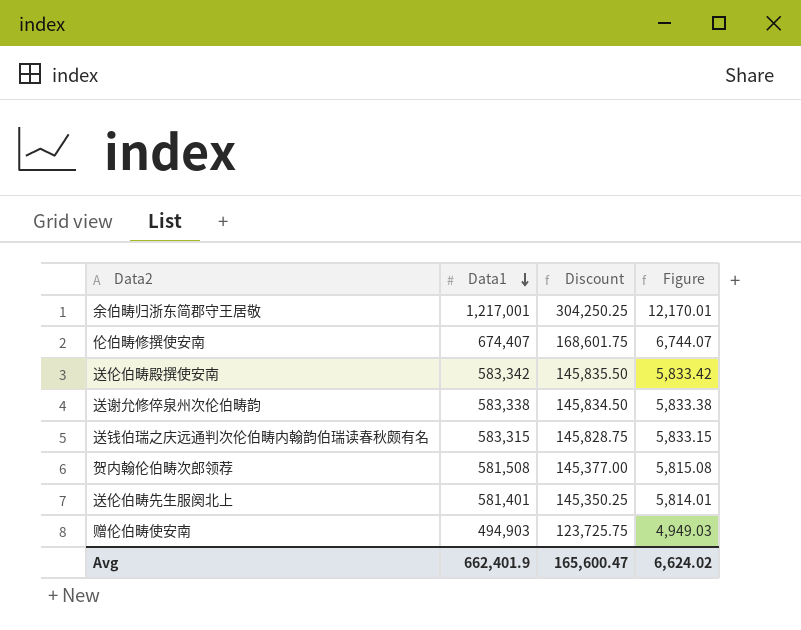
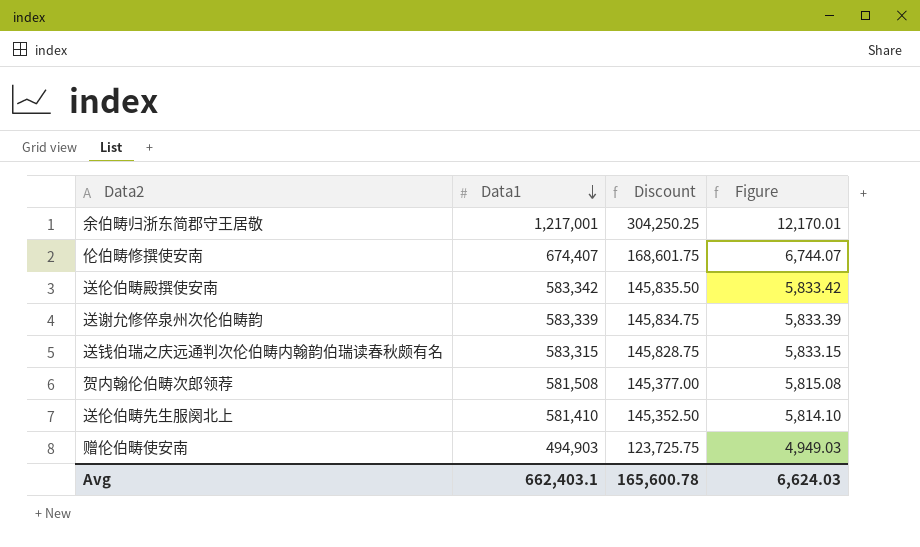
送谢允修倅泉州次伦伯畴韵 | Data1: 583,338 -> 583,339
送谢允修倅泉州次伦伯畴韵 | Discount: 145,834.50 -> 145,834.75
送谢允修倅泉州次伦伯畴韵 | Figure: 5,833.38 -> 5,833.39
送伦伯畴先生服阕北上 | Data1: 581,401 -> 581,410
送伦伯畴先生服阕北上 | Discount: 145,350.25 -> 145,352.50
送伦伯畴先生服阕北上 | Figure: 5,814.01 -> 5,814.10
Avg | Data1: 662,401.9 -> 662,403.1
Avg | Discount: 165,600.47 -> 165,600.78
Avg | Figure: 6,624.02 -> 6,624.03

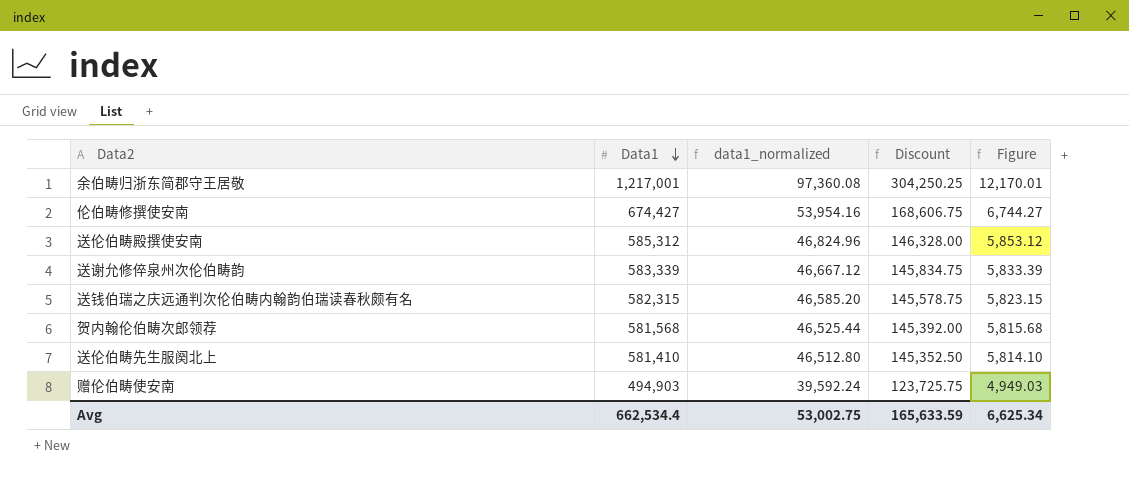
column data1_normalized | formula: none -> [Data1] * 0.08
伦伯畴修撰使安南 | Data1: 674,407 -> 674,427
伦伯畴修撰使安南 | Discount: 168,601.75 -> 168,606.75
伦伯畴修撰使安南 | Figure: 6,744.07 -> 6,744.27
送伦伯畴殿撰使安南 | Data1: 583,342 -> 585,312
送伦伯畴殿撰使安南 | Discount: 145,835.50 -> 146,328.00
送伦伯畴殿撰使安南 | Figure: 5,833.42 -> 5,853.12
送钱伯瑞之庆远通判次伦伯畴内翰韵伯瑞读春秋颇有名 | Data1: 583,315 -> 582,315
送钱伯瑞之庆远通判次伦伯畴内翰韵伯瑞读春秋颇有名 | Discount: 145,828.75 -> 145,578.75
送钱伯瑞之庆远通判次伦伯畴内翰韵伯瑞读春秋颇有名 | Figure: 5,833.15 -> 5,823.15
贺内翰伦伯畴次郎领荐 | Data1: 581,508 -> 581,568
贺内翰伦伯畴次郎领荐 | Discount: 145,377.00 -> 145,392.00
贺内翰伦伯畴次郎领荐 | Figure: 5,815.08 -> 5,815.68
Avg | Data1: 662,403.1 -> 662,534.4
Avg | Discount: 165,600.78 -> 165,633.59
Avg | Figure: 6,624.03 -> 6,625.34

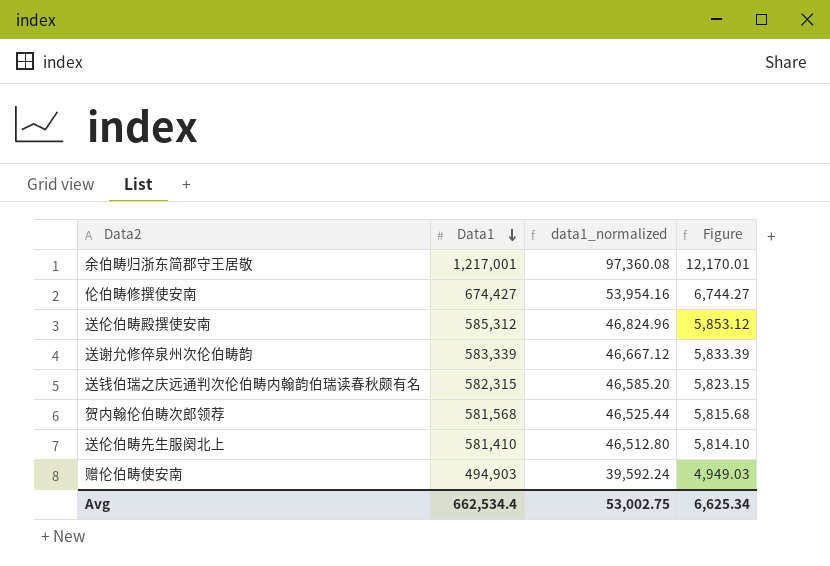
column Discount | formula: [Data1] * 0.25 -> none

